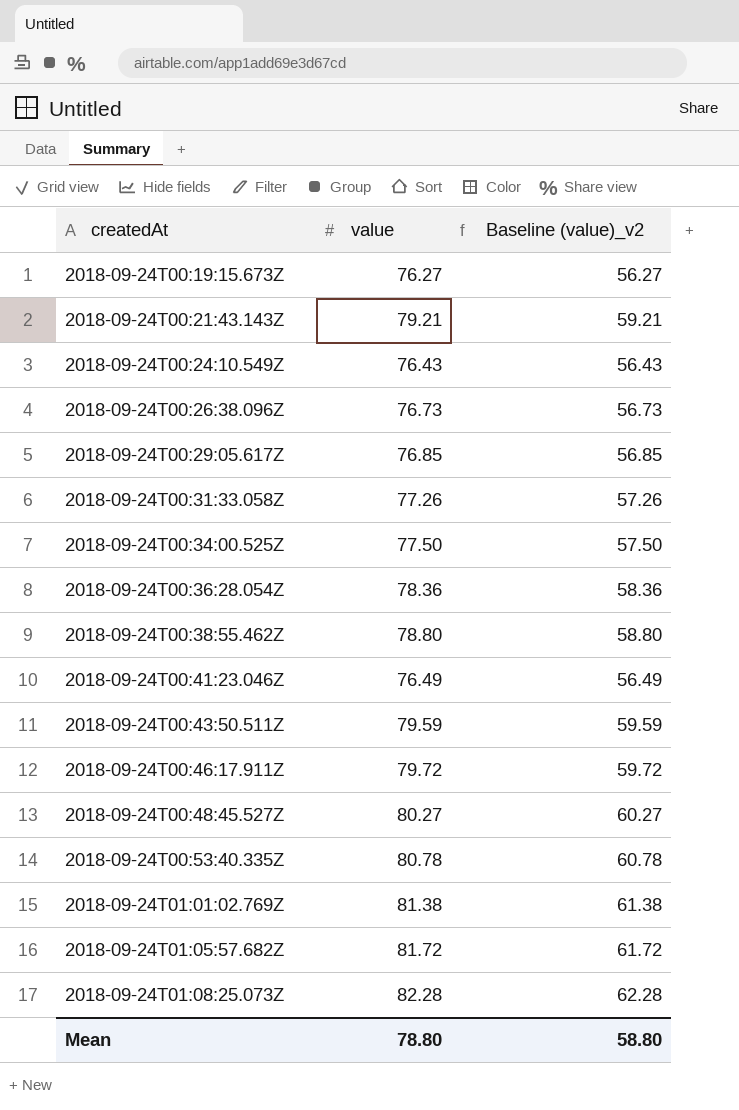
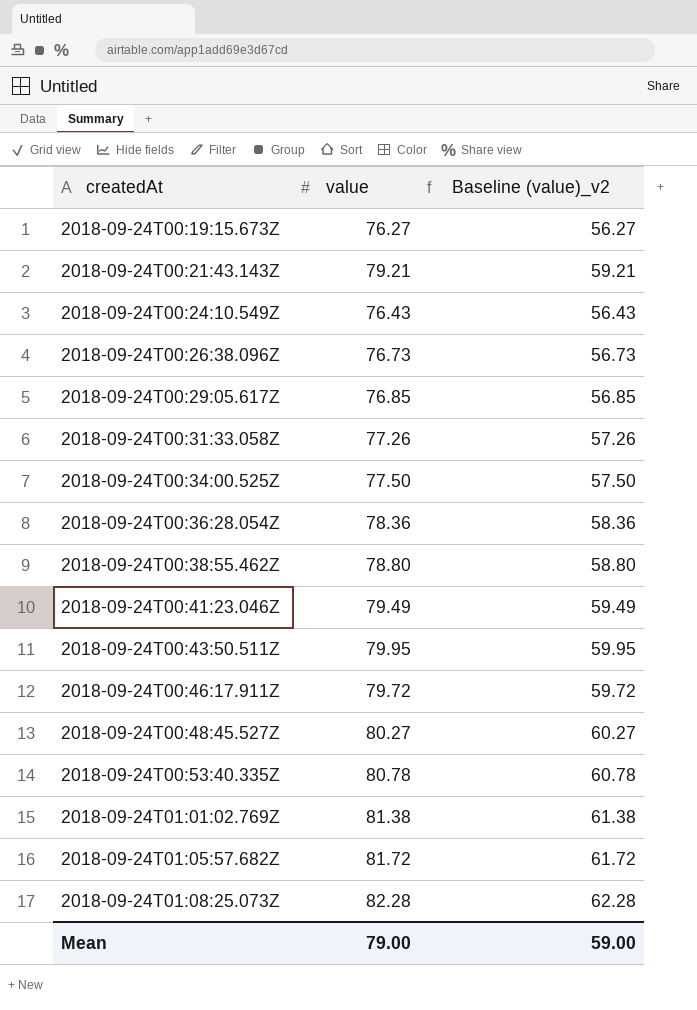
2018-09-24T00:41:23.046Z | value: 76.49 -> 79.49
2018-09-24T00:41:23.046Z | Baseline (value)_v2: 56.49 -> 59.49
2018-09-24T00:43:50.511Z | value: 79.59 -> 79.95
2018-09-24T00:43:50.511Z | Baseline (value)_v2: 59.59 -> 59.95
Mean | value: 78.80 -> 79.00
Mean | Baseline (value)_v2: 58.80 -> 59.00

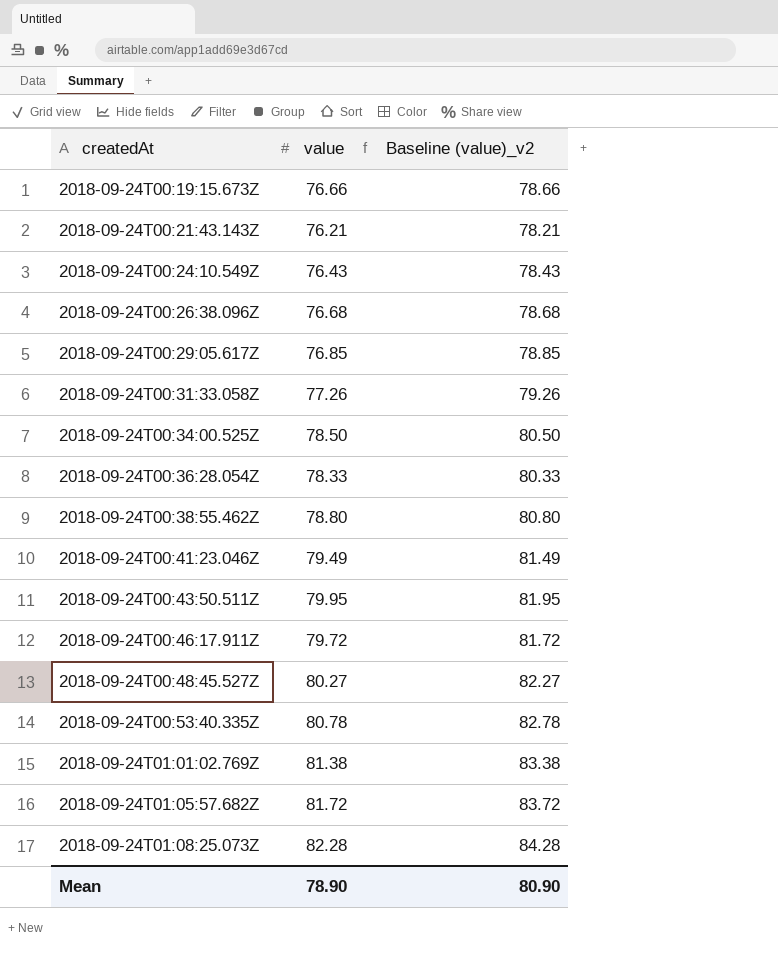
column Baseline (value)_v2 | formula: [value] - 20 -> [value] + 2
2018-09-24T00:19:15.673Z | value: 76.27 -> 76.66
2018-09-24T00:21:43.143Z | value: 79.21 -> 76.21
2018-09-24T00:26:38.096Z | value: 76.73 -> 76.68
2018-09-24T00:34:00.525Z | value: 77.50 -> 78.50
2018-09-24T00:36:28.054Z | value: 78.36 -> 78.33
Mean | value: 79.00 -> 78.90
Mean | Baseline (value)_v2: 59.00 -> 80.90

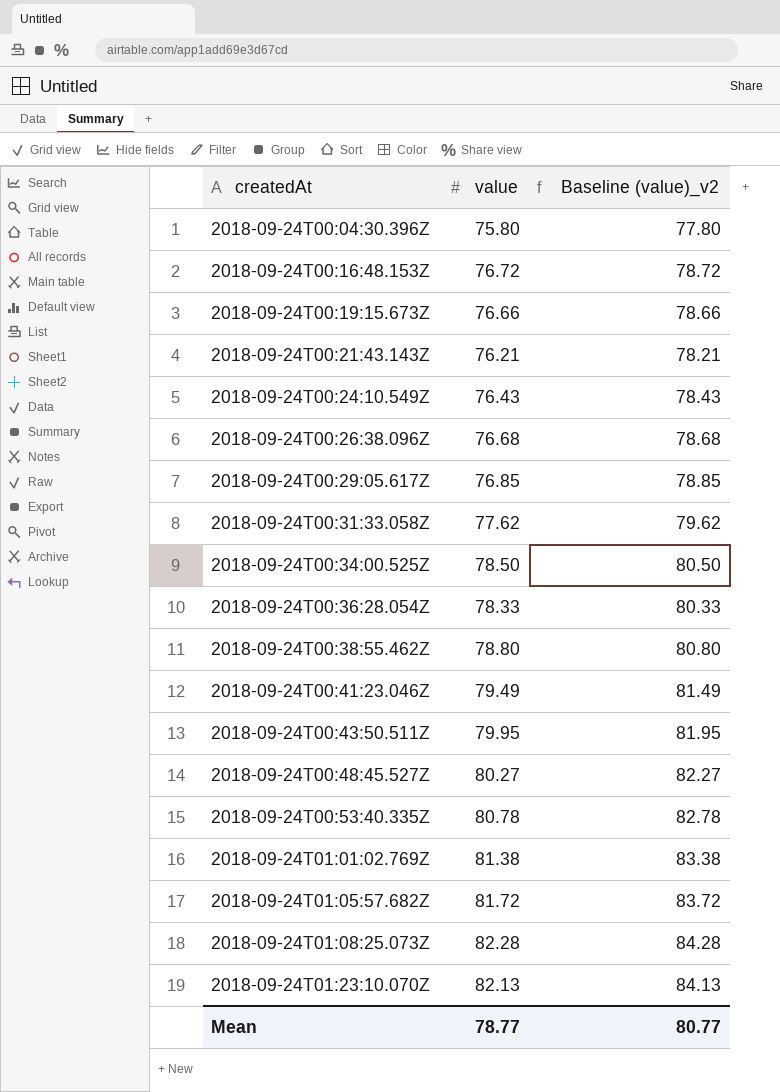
row 2018-09-24T00:46:17.911Z: 79.72 | 81.72 -> none
row 2018-09-24T00:04:30.396Z: none -> 75.80 | 77.80
row 2018-09-24T00:16:48.153Z: none -> 76.72 | 78.72
2018-09-24T00:31:33.058Z | value: 77.26 -> 77.62
2018-09-24T00:31:33.058Z | Baseline (value)_v2: 79.26 -> 79.62
row 2018-09-24T01:23:10.070Z: none -> 82.13 | 84.13
Mean | value: 78.90 -> 78.77
Mean | Baseline (value)_v2: 80.90 -> 80.77

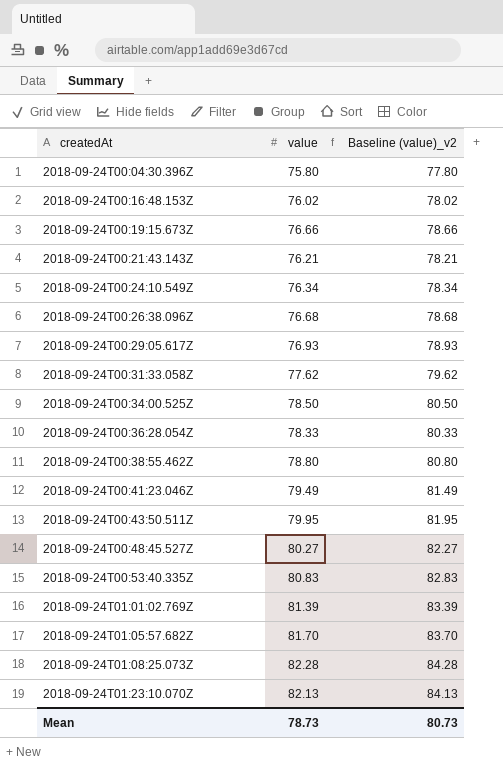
2018-09-24T00:16:48.153Z | value: 76.72 -> 76.02
2018-09-24T00:16:48.153Z | Baseline (value)_v2: 78.72 -> 78.02
2018-09-24T00:24:10.549Z | value: 76.43 -> 76.34
2018-09-24T00:24:10.549Z | Baseline (value)_v2: 78.43 -> 78.34
2018-09-24T00:29:05.617Z | value: 76.85 -> 76.93
2018-09-24T00:29:05.617Z | Baseline (value)_v2: 78.85 -> 78.93
2018-09-24T00:53:40.335Z | value: 80.78 -> 80.83
2018-09-24T00:53:40.335Z | Baseline (value)_v2: 82.78 -> 82.83
2018-09-24T01:01:02.769Z | value: 81.38 -> 81.39
2018-09-24T01:01:02.769Z | Baseline (value)_v2: 83.38 -> 83.39
2018-09-24T01:05:57.682Z | value: 81.72 -> 81.70
2018-09-24T01:05:57.682Z | Baseline (value)_v2: 83.72 -> 83.70
Mean | value: 78.77 -> 78.73
Mean | Baseline (value)_v2: 80.77 -> 80.73

